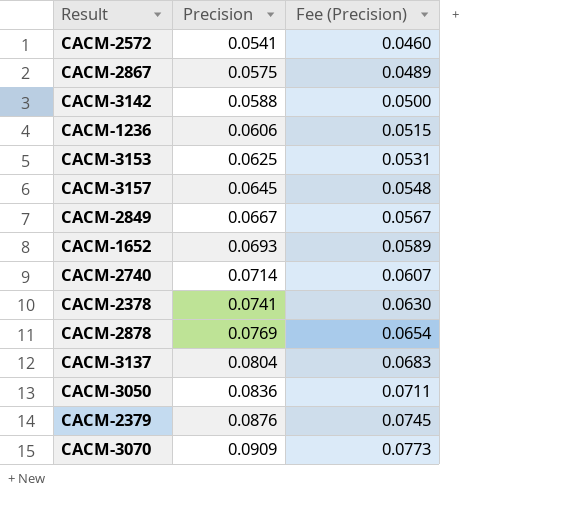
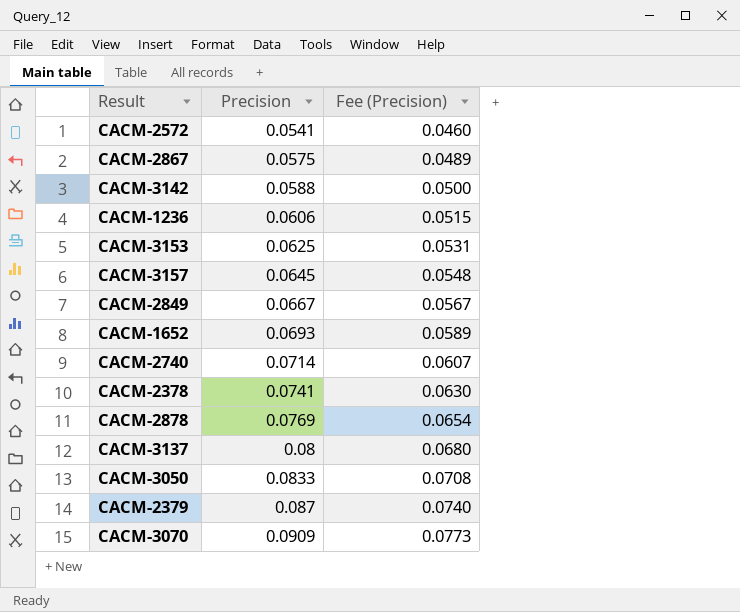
CACM-3137 | Precision: 0.0804 -> 0.08
CACM-3137 | Fee (Precision): 0.0683 -> 0.0680
CACM-3050 | Precision: 0.0836 -> 0.0833
CACM-3050 | Fee (Precision): 0.0711 -> 0.0708
CACM-2379 | Precision: 0.0876 -> 0.087
CACM-2379 | Fee (Precision): 0.0745 -> 0.0740

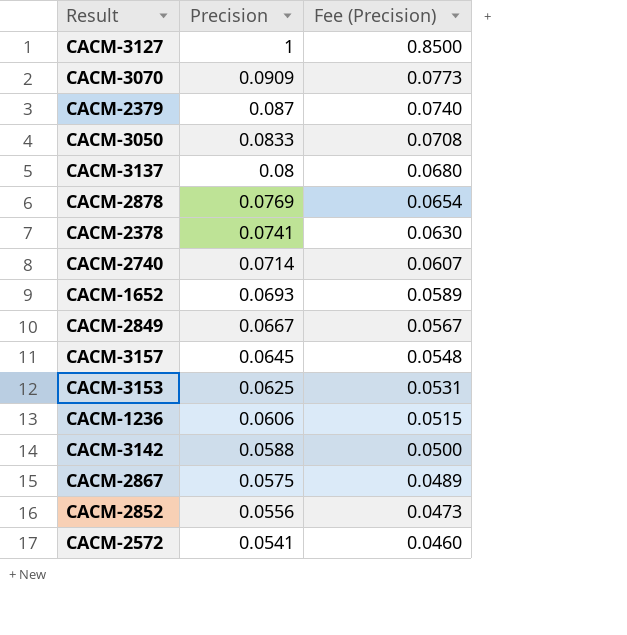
row order: Precision ascending -> Precision descending
row CACM-3127: none -> 1 | 0.8500
row CACM-2852: none -> 0.0556 | 0.0473

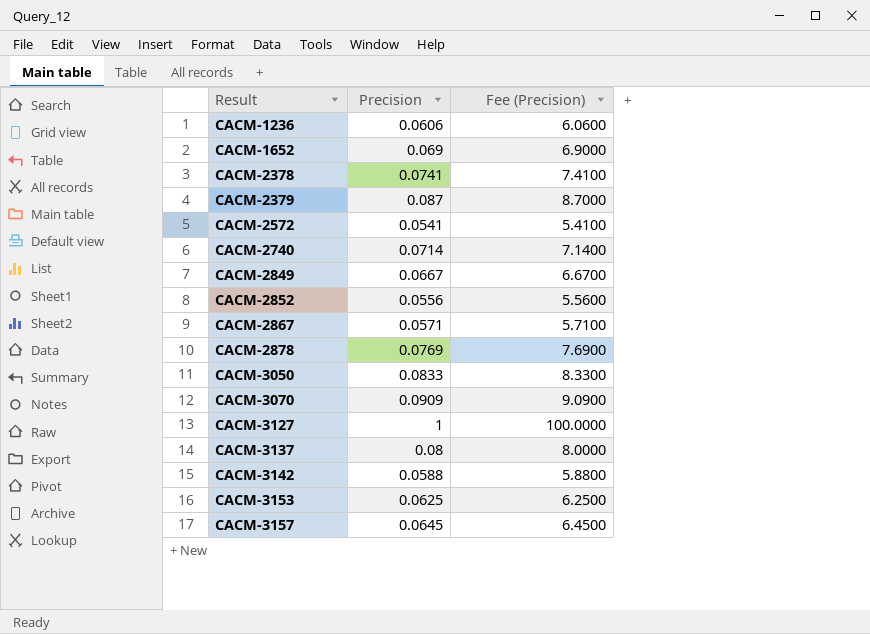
row order: Precision descending -> Result ascending
column Fee (Precision) | formula: [Precision] * 0.85 -> [Precision] * 100
CACM-1652 | Precision: 0.0693 -> 0.069
CACM-2867 | Precision: 0.0575 -> 0.0571

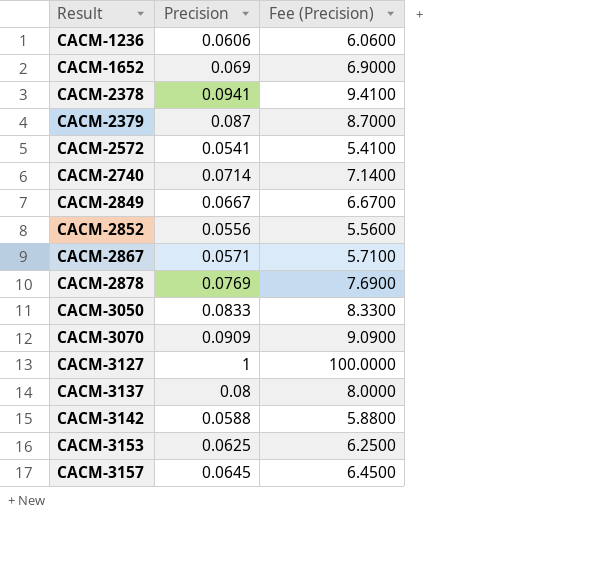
CACM-2378 | Precision: 0.0741 -> 0.0941
CACM-2378 | Fee (Precision): 7.4100 -> 9.4100

